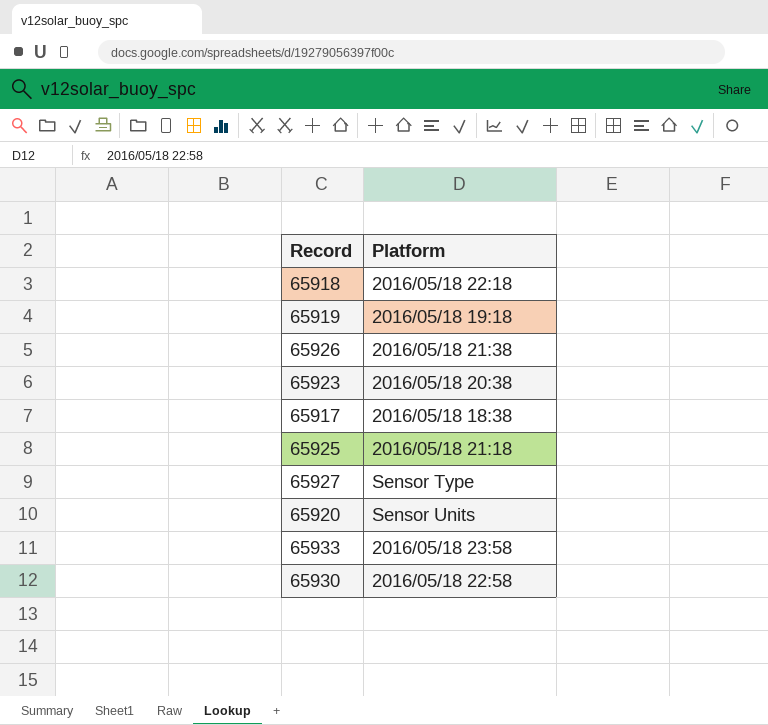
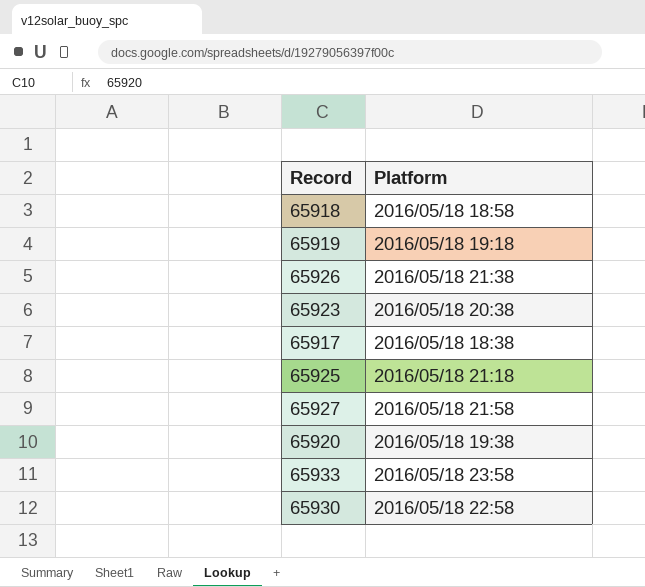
65918 | Platform: 2016/05/18 22:18 -> 2016/05/18 18:58
65927 | Platform: Sensor Type -> 2016/05/18 21:58
65920 | Platform: Sensor Units -> 2016/05/18 19:38

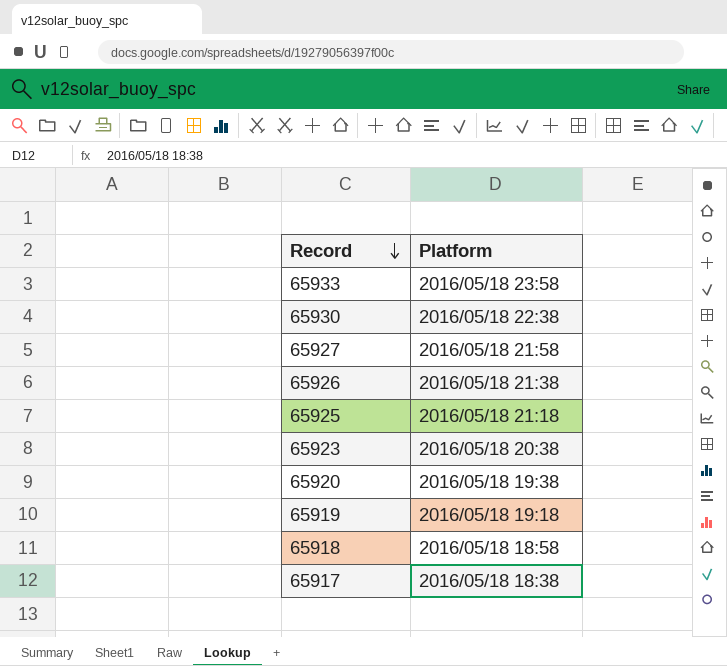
row order: none -> Record descending
65930 | Platform: 2016/05/18 22:58 -> 2016/05/18 22:38

